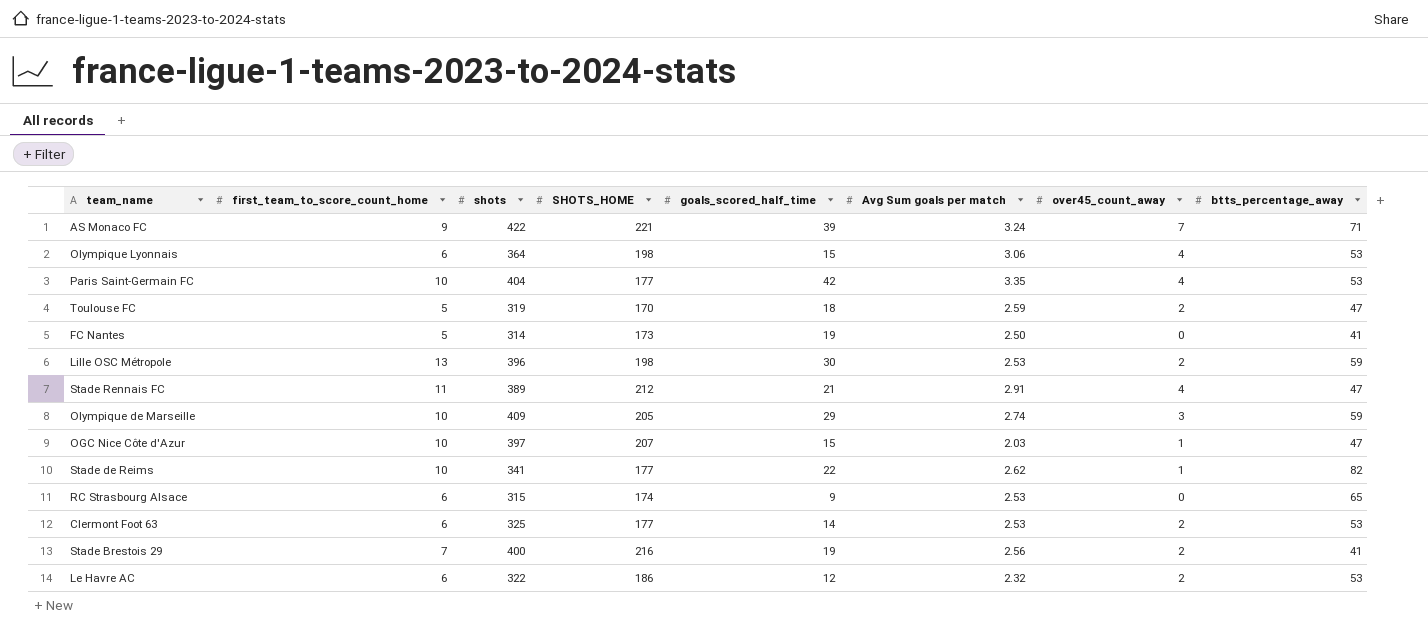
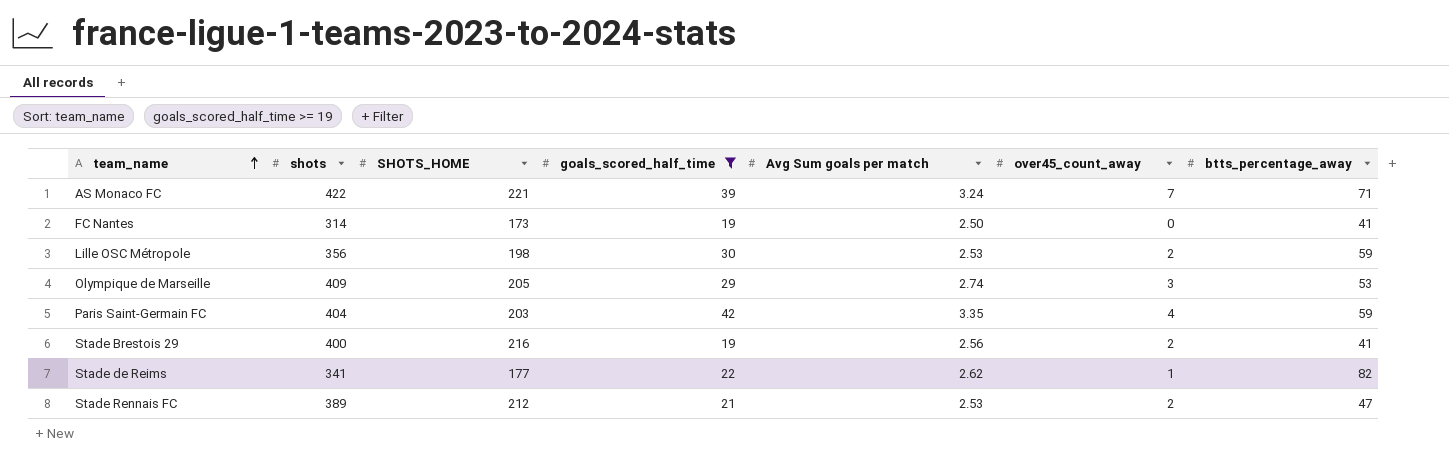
filter: none -> goals_scored_half_time >= 19
row order: none -> team_name ascending
column first_team_to_score_count_home | position: 2 -> none
Lille OSC Métropole | shots: 396 -> 356
Olympique de Marseille | btts_percentage_away: 59 -> 53
Paris Saint-Germain FC | SHOTS_HOME: 177 -> 203
Paris Saint-Germain FC | btts_percentage_away: 53 -> 59
Stade Rennais FC | Avg Sum goals per match: 2.91 -> 2.53
Stade Rennais FC | over45_count_away: 4 -> 2

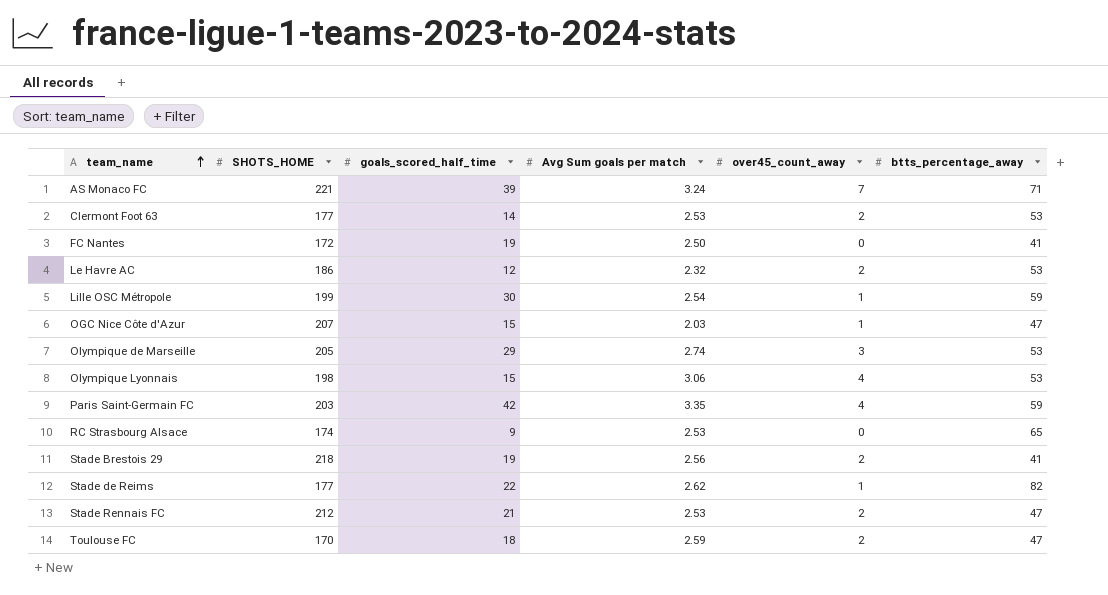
filter: goals_scored_half_time >= 19 -> none
column shots | position: 2 -> none
FC Nantes | SHOTS_HOME: 173 -> 172
Lille OSC Métropole | SHOTS_HOME: 198 -> 199
Lille OSC Métropole | Avg Sum goals per match: 2.53 -> 2.54
Lille OSC Métropole | over45_count_away: 2 -> 1
Stade Brestois 29 | SHOTS_HOME: 216 -> 218

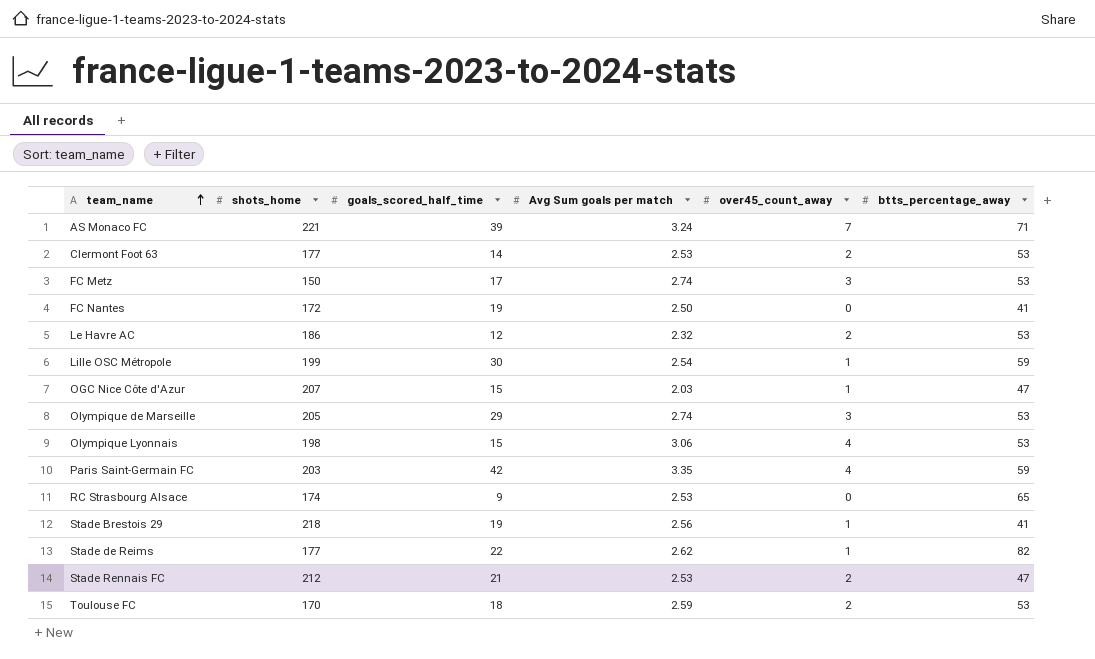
column name: SHOTS_HOME -> shots_home
row FC Metz: none -> 150 | 17 | 2.74 | 3 | 53
Stade Brestois 29 | over45_count_away: 2 -> 1
Toulouse FC | btts_percentage_away: 47 -> 53

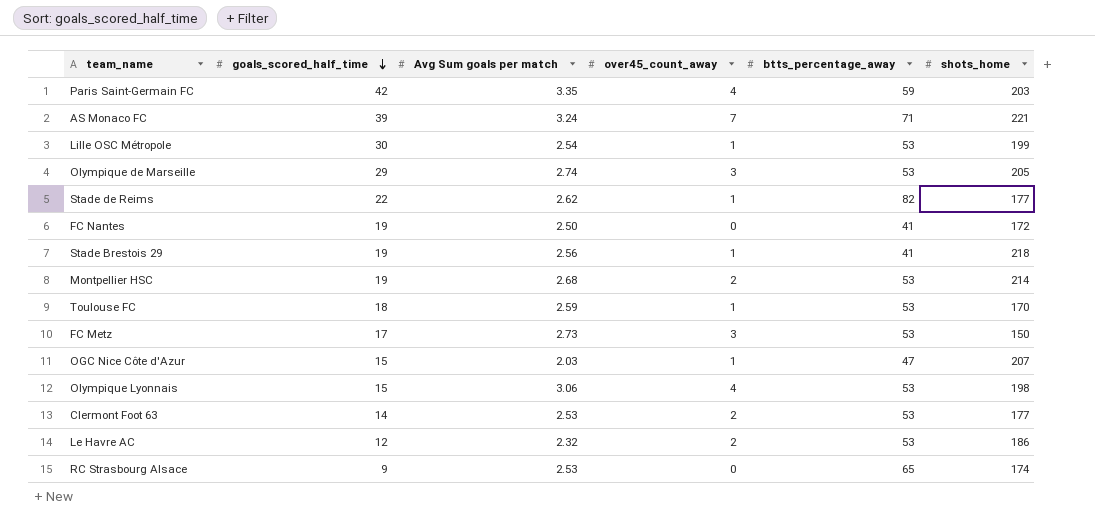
row order: team_name ascending -> goals_scored_half_time descending
column shots_home | position: 2 -> 6
row Stade Rennais FC: 212 | 21 | 2.53 | 2 | 47 -> none
Lille OSC Métropole | btts_percentage_away: 59 -> 53
row Montpellier HSC: none -> 19 | 2.68 | 2 | 53 | 214
Toulouse FC | over45_count_away: 2 -> 1
FC Metz | Avg Sum goals per match: 2.74 -> 2.73

